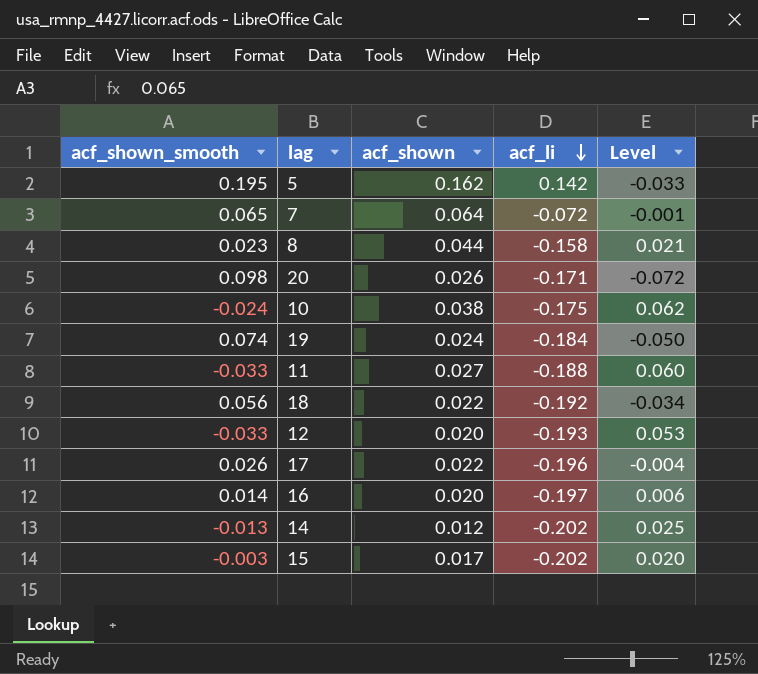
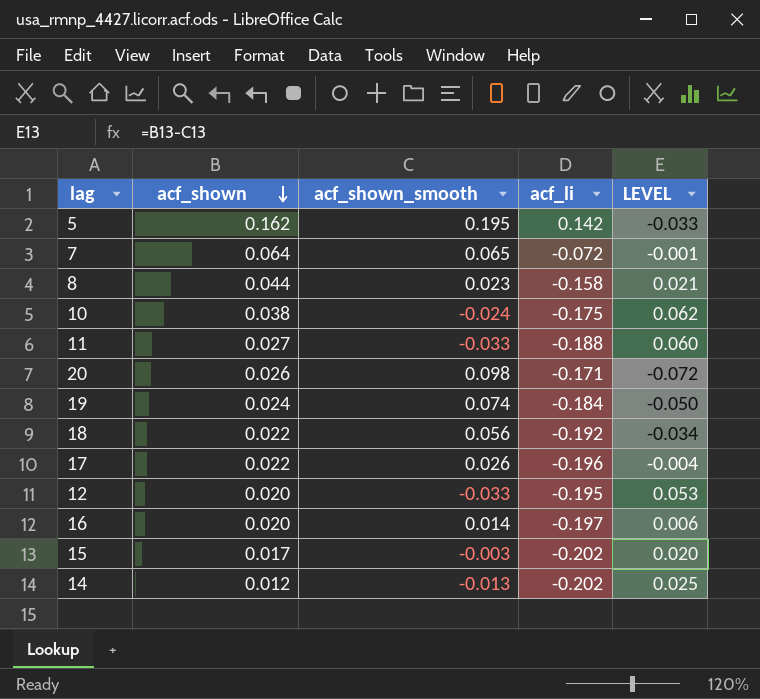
row order: acf_li descending -> acf_shown descending
column acf_shown_smooth | position: 1 -> 3
column name: Level -> LEVEL
12 | acf_li: -0.193 -> -0.195

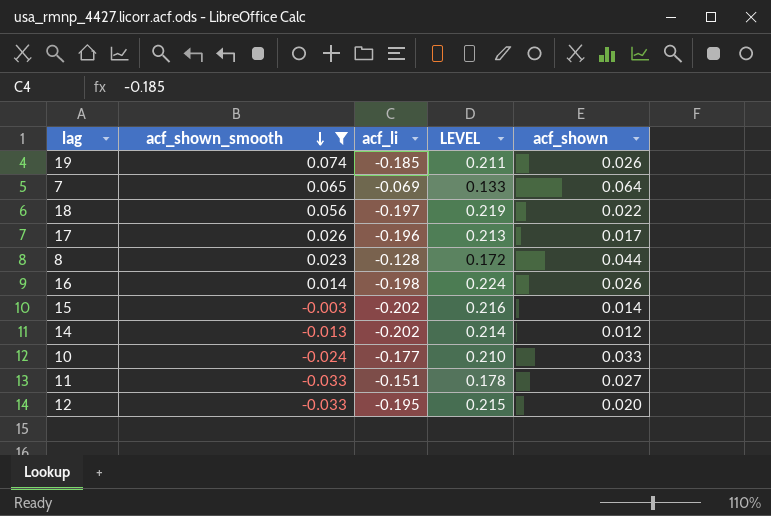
filter: none -> acf_shown_smooth <= 0.074
row order: acf_shown descending -> acf_shown_smooth descending
column LEVEL | formula: [acf_shown] - [acf_shown_smooth] -> [acf_shown] - [acf_li]
column acf_shown | position: 2 -> 5
19 | acf_li: -0.184 -> -0.185
19 | acf_shown: 0.024 -> 0.026
7 | acf_li: -0.072 -> -0.069
18 | acf_li: -0.192 -> -0.197
17 | acf_shown: 0.022 -> 0.017
8 | acf_li: -0.158 -> -0.128
16 | acf_li: -0.197 -> -0.198
16 | acf_shown: 0.020 -> 0.026
15 | acf_shown: 0.017 -> 0.014
10 | acf_li: -0.175 -> -0.177
10 | acf_shown: 0.038 -> 0.033
11 | acf_li: -0.188 -> -0.151

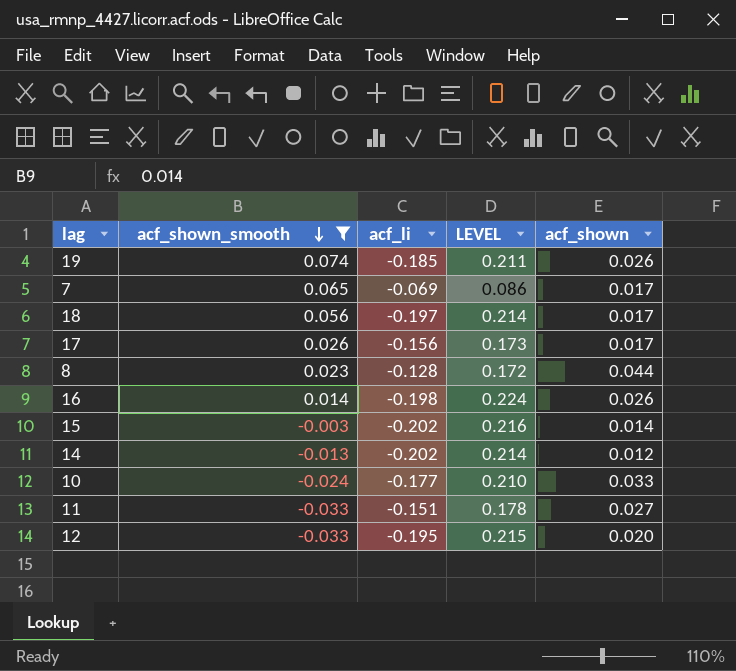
7 | LEVEL: 0.133 -> 0.086
7 | acf_shown: 0.064 -> 0.017
18 | LEVEL: 0.219 -> 0.214
18 | acf_shown: 0.022 -> 0.017
17 | acf_li: -0.196 -> -0.156
17 | LEVEL: 0.213 -> 0.173

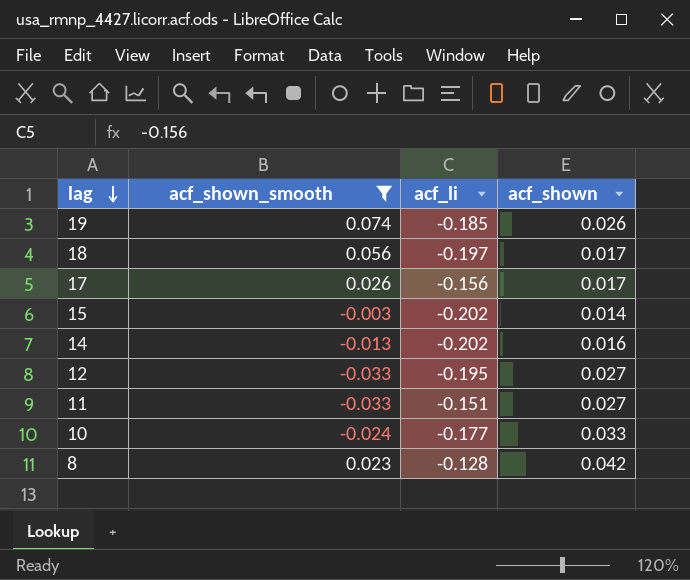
row order: acf_shown_smooth descending -> lag descending
column LEVEL | formula: [acf_shown] - [acf_li] -> none
row 7: 0.065 | -0.069 | 0.086 | 0.017 -> none
row 16: 0.014 | -0.198 | 0.224 | 0.026 -> none
14 | acf_shown: 0.012 -> 0.016
12 | acf_shown: 0.020 -> 0.027
8 | acf_shown: 0.044 -> 0.042

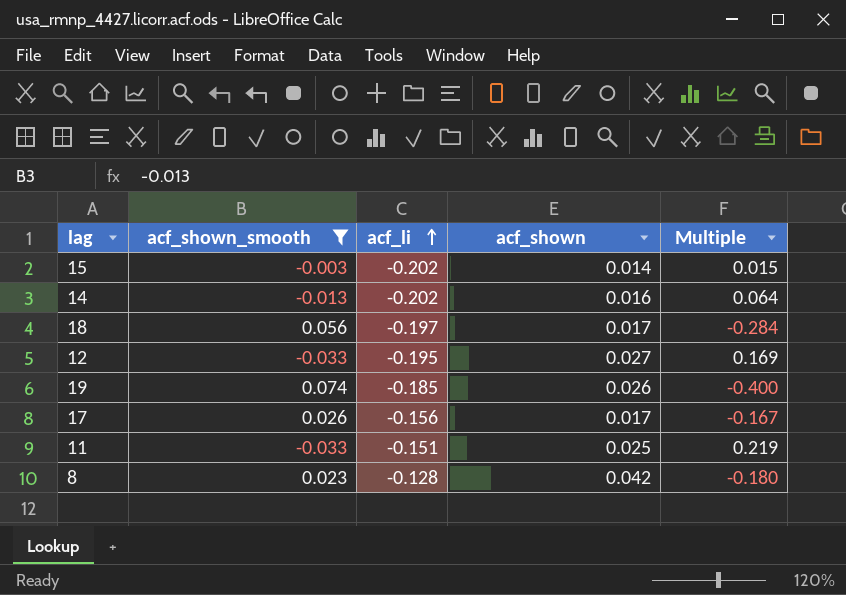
row order: lag descending -> acf_li ascending
column Multiple | formula: none -> [acf_shown_smooth] / [acf_li]
row 10: -0.024 | -0.177 | 0.033 -> none
11 | acf_shown: 0.027 -> 0.025

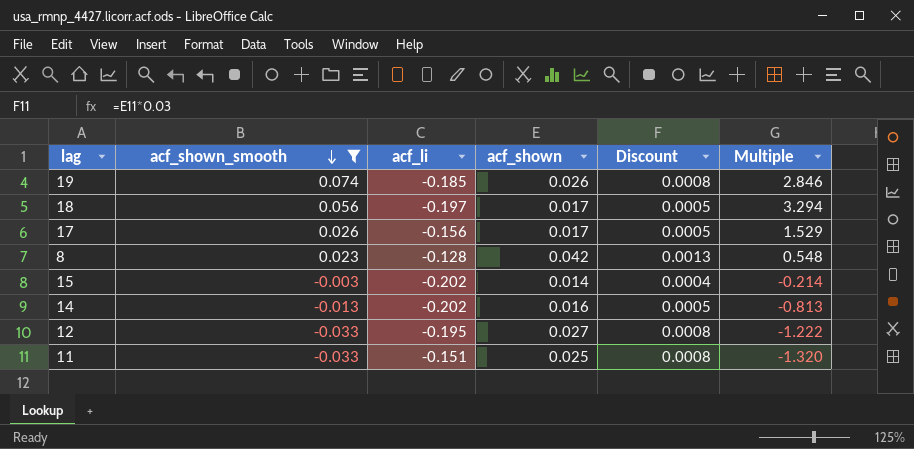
row order: acf_li ascending -> acf_shown_smooth descending
column Discount | formula: none -> [acf_shown] * 0.03
column Multiple | formula: [acf_shown_smooth] / [acf_li] -> [acf_shown_smooth] / [acf_shown]

